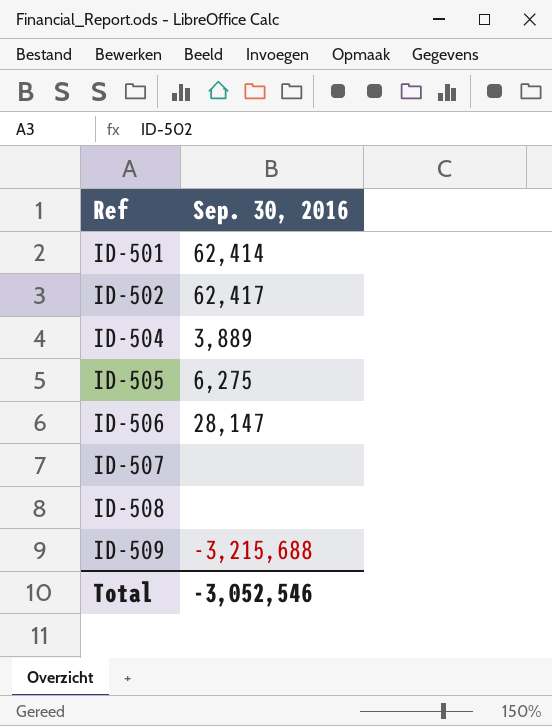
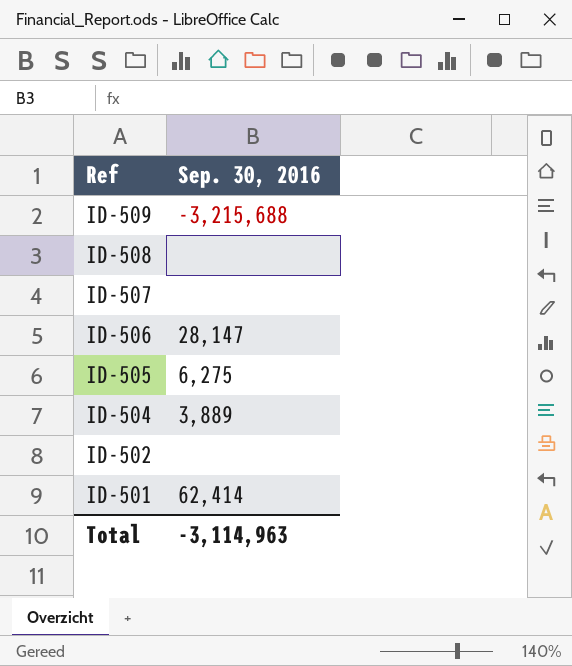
row order: Ref ascending -> Ref descending
ID-502 | Sep. 30, 2016: 62,417 -> none
Total | Sep. 30, 2016: -3,052,546 -> -3,114,963

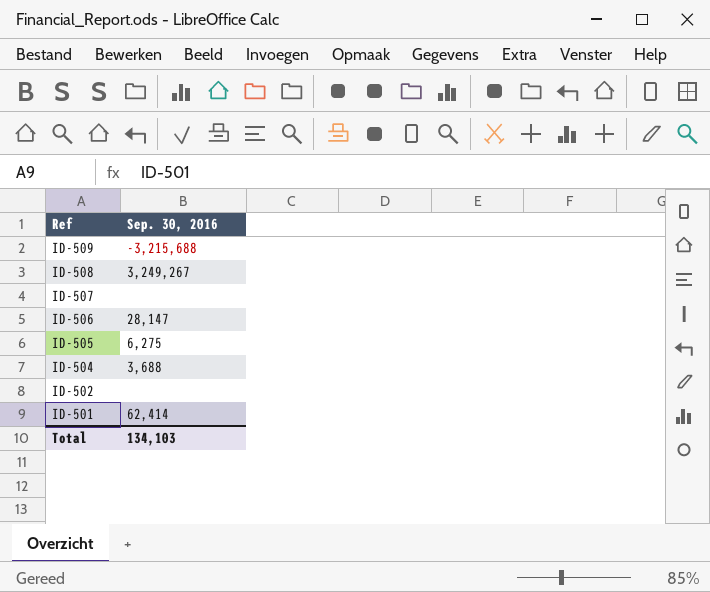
ID-508 | Sep. 30, 2016: none -> 3,249,267
ID-504 | Sep. 30, 2016: 3,889 -> 3,688
Total | Sep. 30, 2016: -3,114,963 -> 134,103

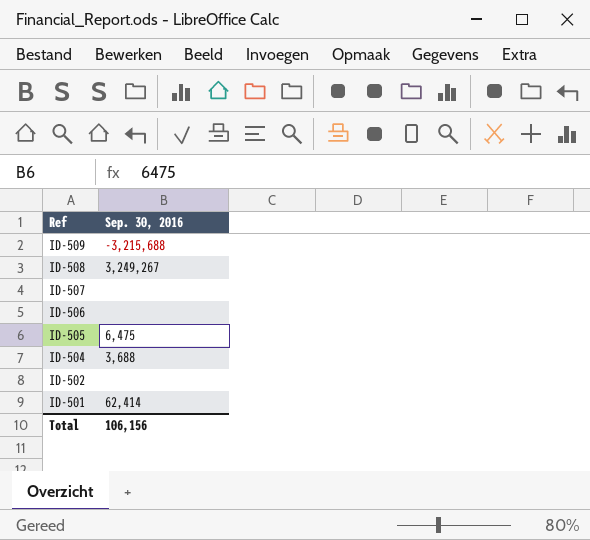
ID-506 | Sep. 30, 2016: 28,147 -> none
ID-505 | Sep. 30, 2016: 6,275 -> 6,475
Total | Sep. 30, 2016: 134,103 -> 106,156

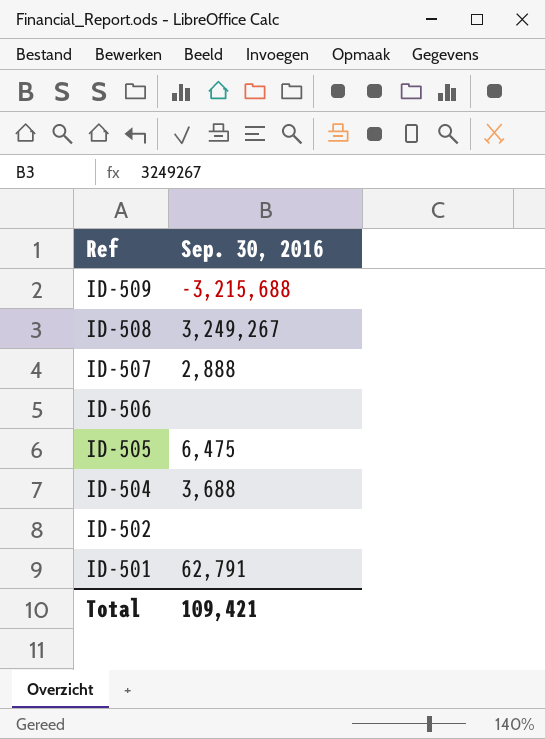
ID-507 | Sep. 30, 2016: none -> 2,888
ID-501 | Sep. 30, 2016: 62,414 -> 62,791
Total | Sep. 30, 2016: 106,156 -> 109,421

